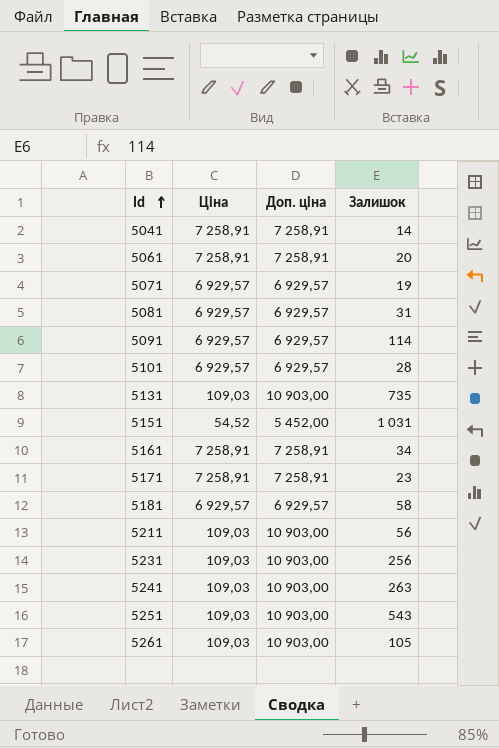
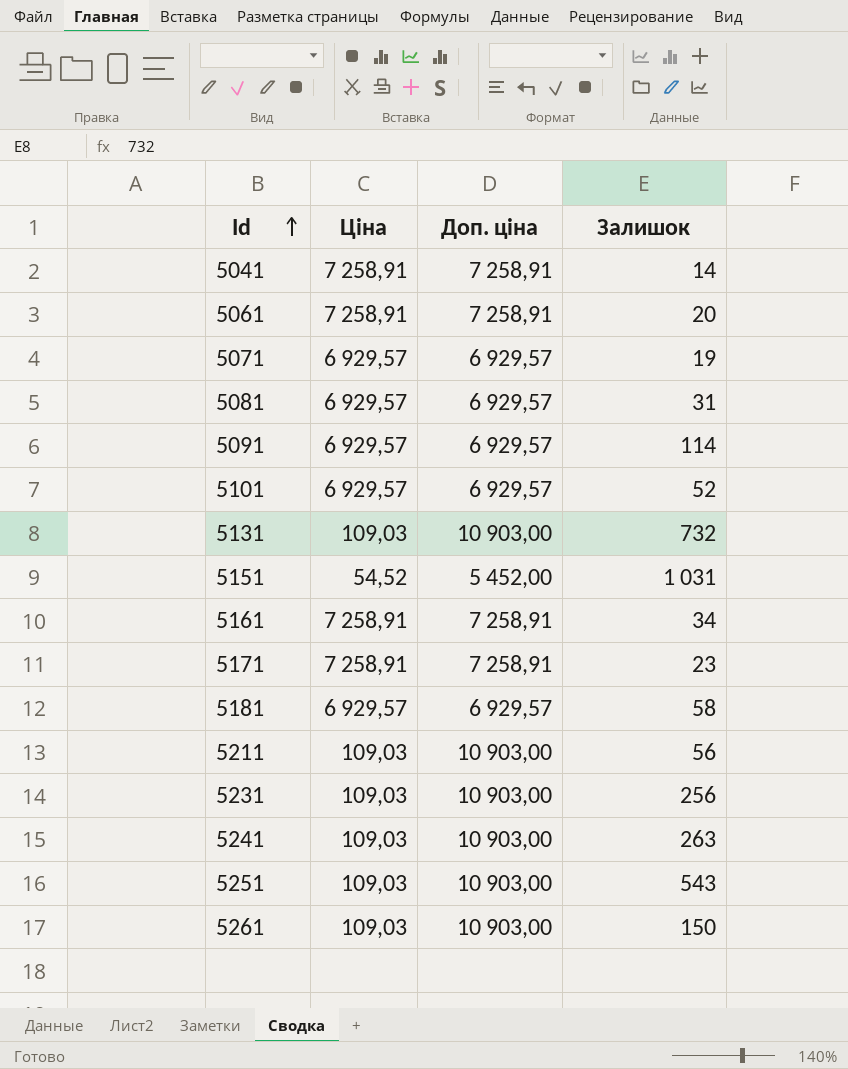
5101 | Залишок: 28 -> 52
5131 | Залишок: 735 -> 732
5261 | Залишок: 105 -> 150

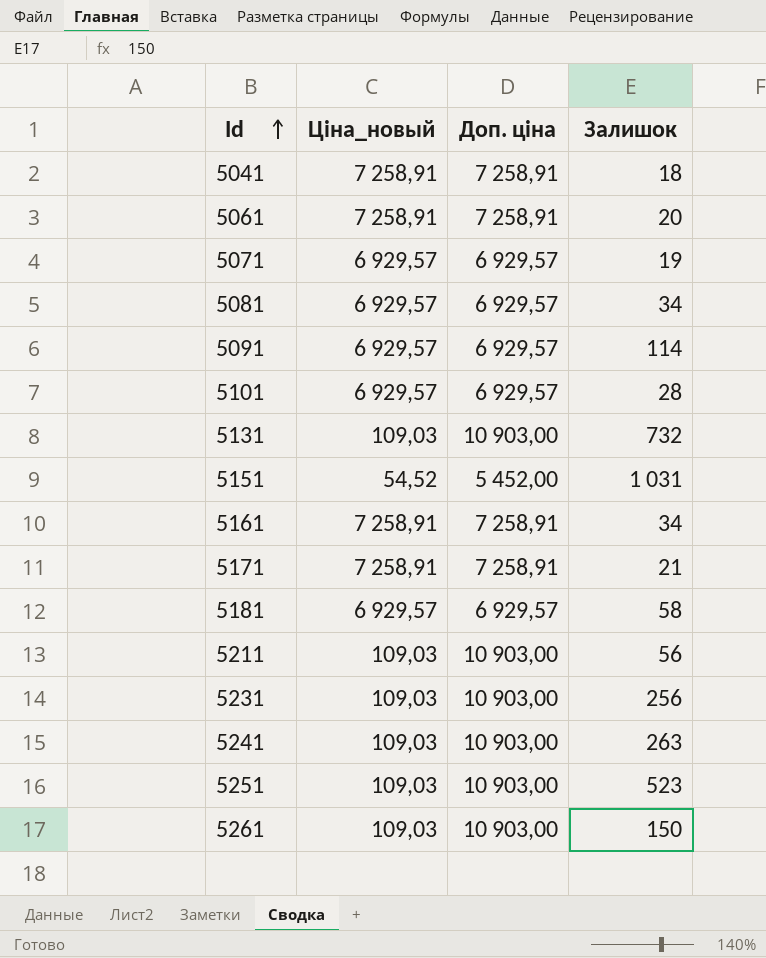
column name: Ціна -> Ціна_новый
5041 | Залишок: 14 -> 18
5081 | Залишок: 31 -> 34
5101 | Залишок: 52 -> 28
5171 | Залишок: 23 -> 21
5251 | Залишок: 543 -> 523

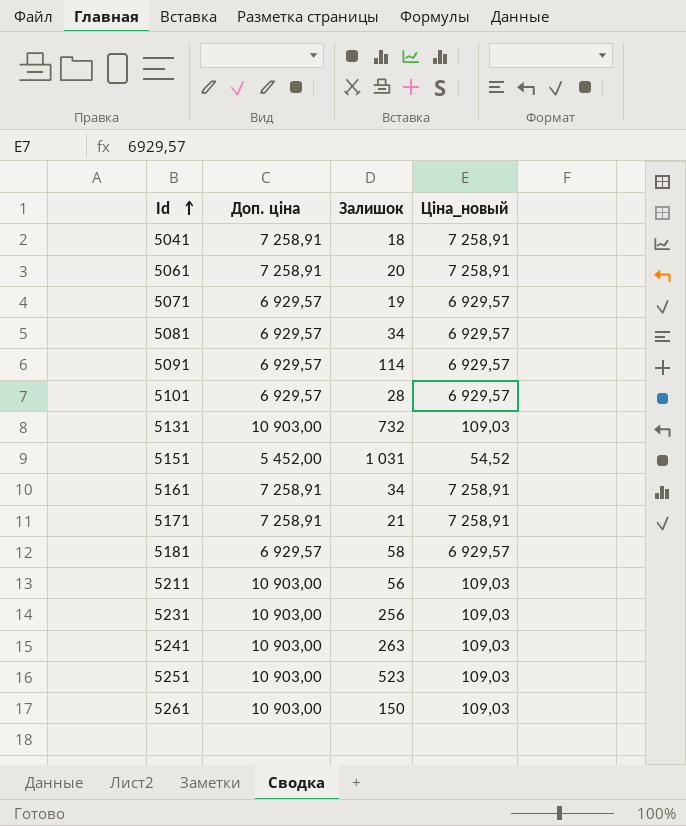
column Ціна_новый | position: 2 -> 4

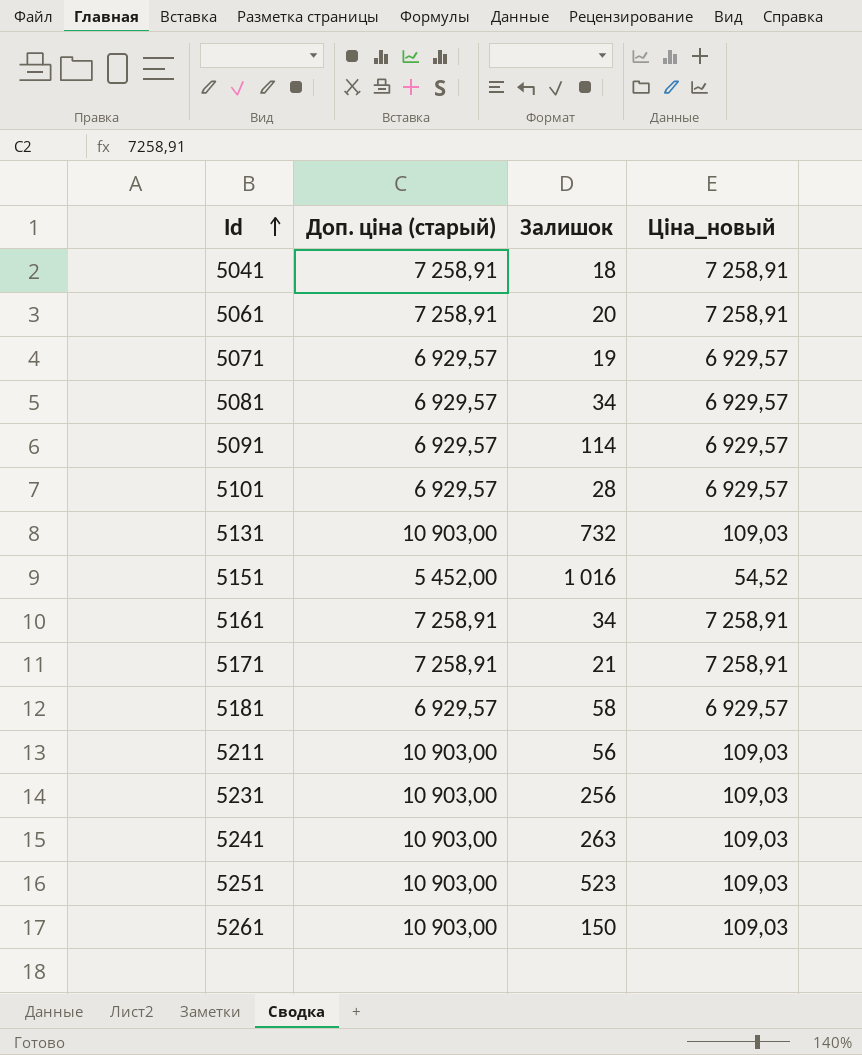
column name: Доп. ціна -> Доп. ціна (старый)
5151 | Залишок: 1 031 -> 1 016

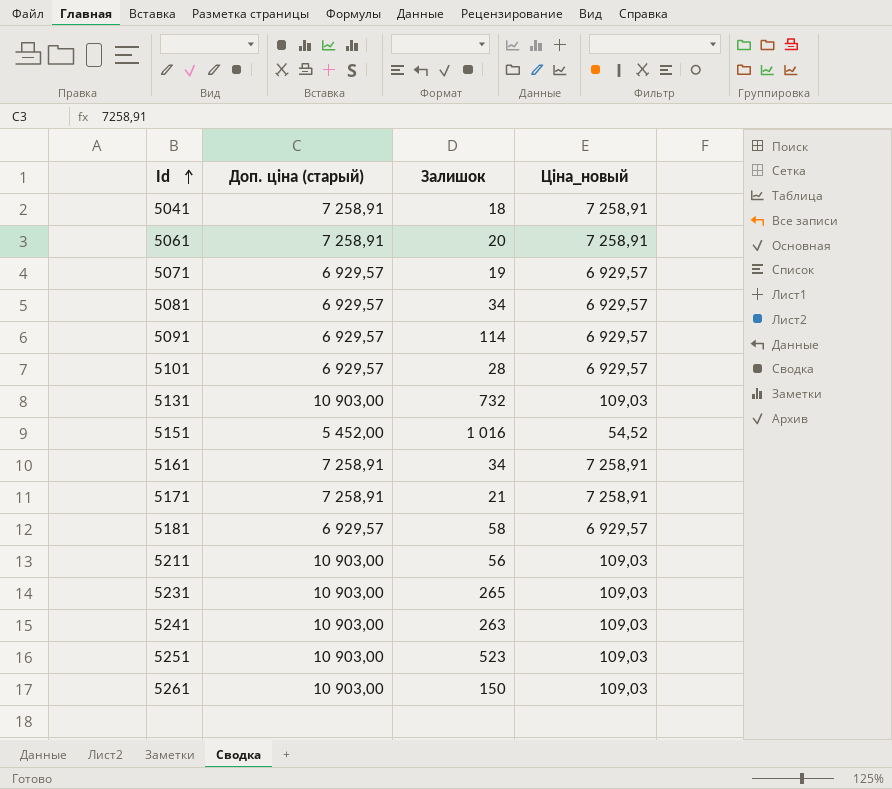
5231 | Залишок: 256 -> 265

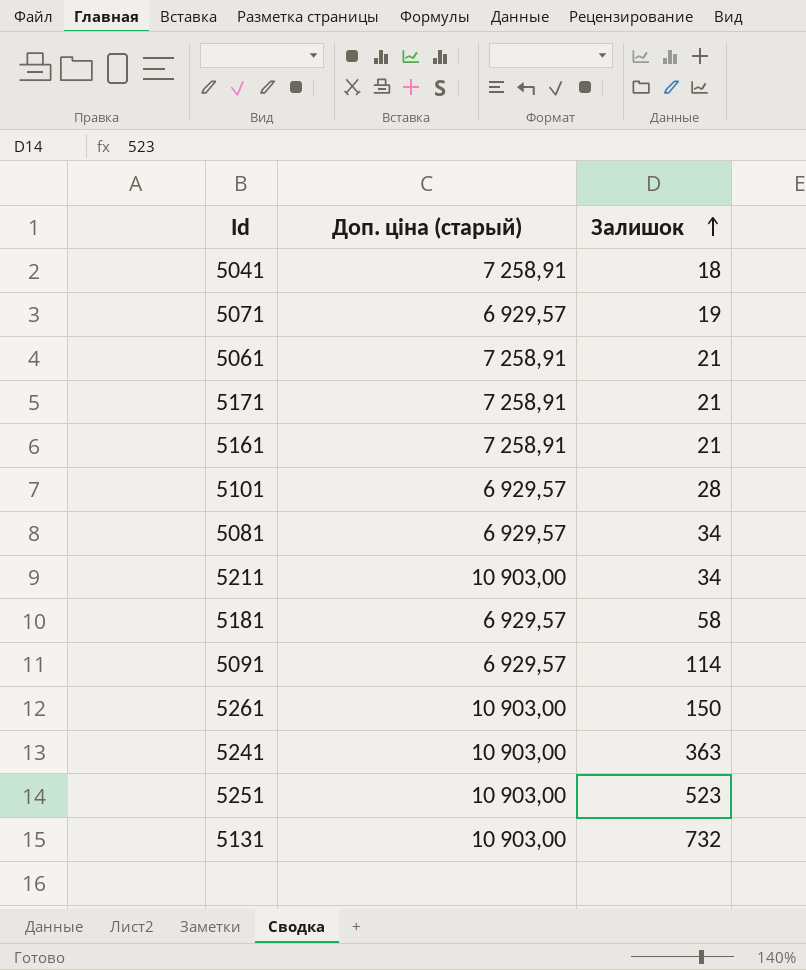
row order: Id ascending -> Залишок ascending
column Ціна_новый | position: 4 -> none
row 5151: 5 452,00 | 1 016 | 54,52 -> none
row 5231: 10 903,00 | 265 | 109,03 -> none
5061 | Залишок: 20 -> 21
5161 | Залишок: 34 -> 21
5211 | Залишок: 56 -> 34
5241 | Залишок: 263 -> 363

